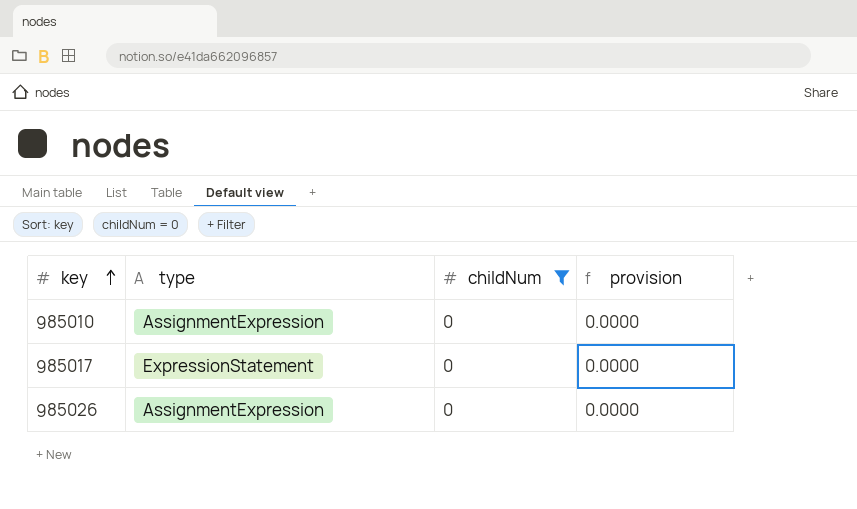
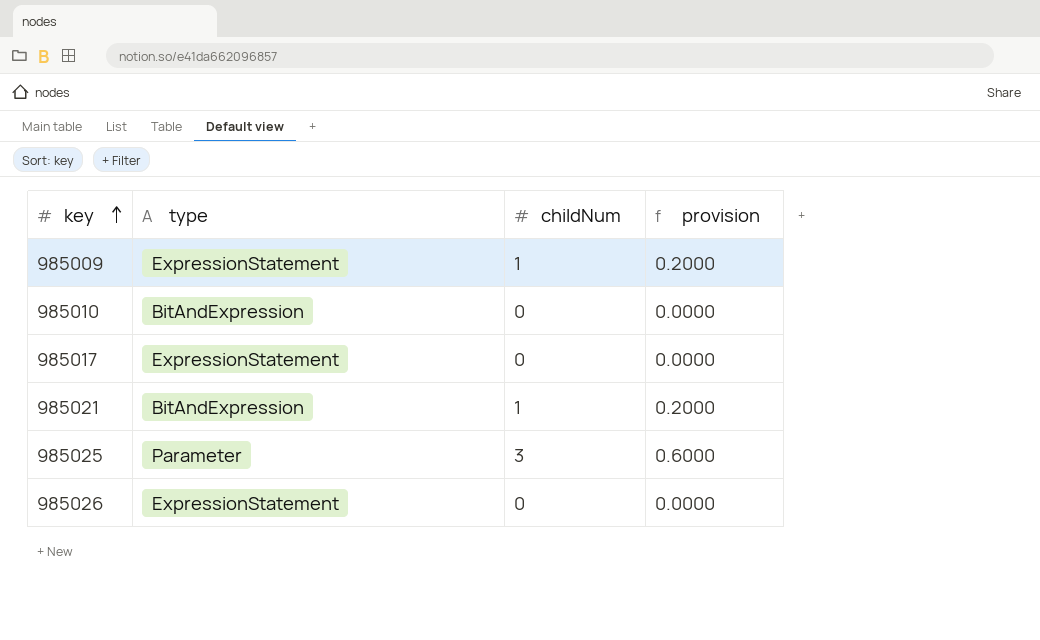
filter: childNum = 0 -> none
985010 | type: AssignmentExpression -> BitAndExpression
985026 | type: AssignmentExpression -> ExpressionStatement

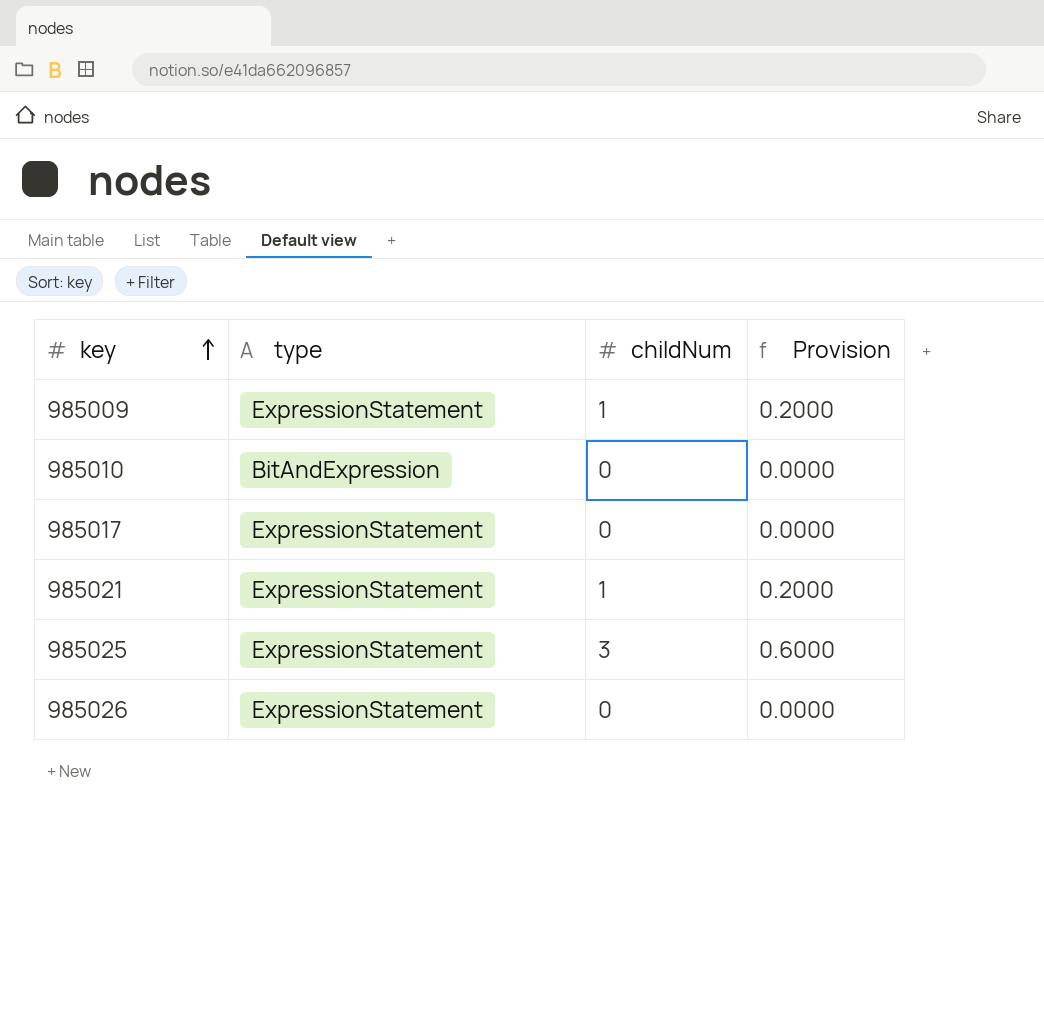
column name: provision -> Provision
985021 | type: BitAndExpression -> ExpressionStatement
985025 | type: Parameter -> ExpressionStatement

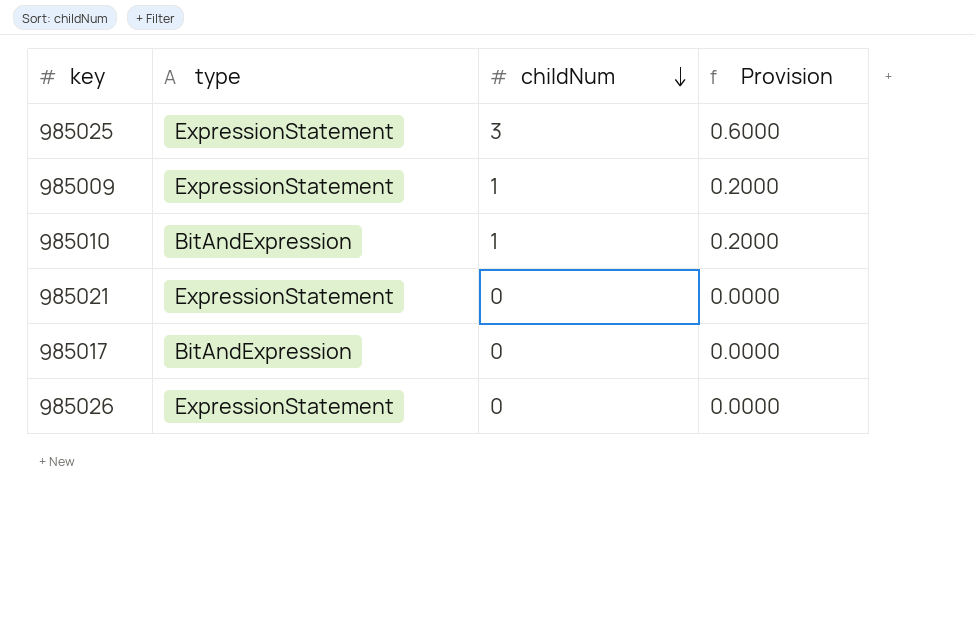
row order: key ascending -> childNum descending
985010 | childNum: 0 -> 1
985010 | Provision: 0.0000 -> 0.2000
985021 | childNum: 1 -> 0
985021 | Provision: 0.2000 -> 0.0000
985017 | type: ExpressionStatement -> BitAndExpression

